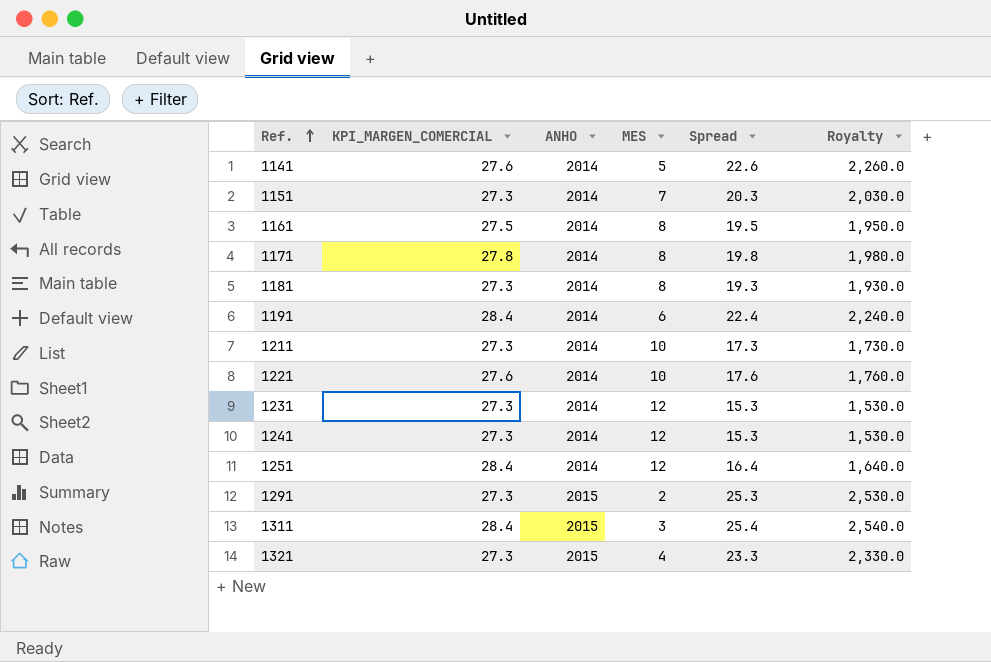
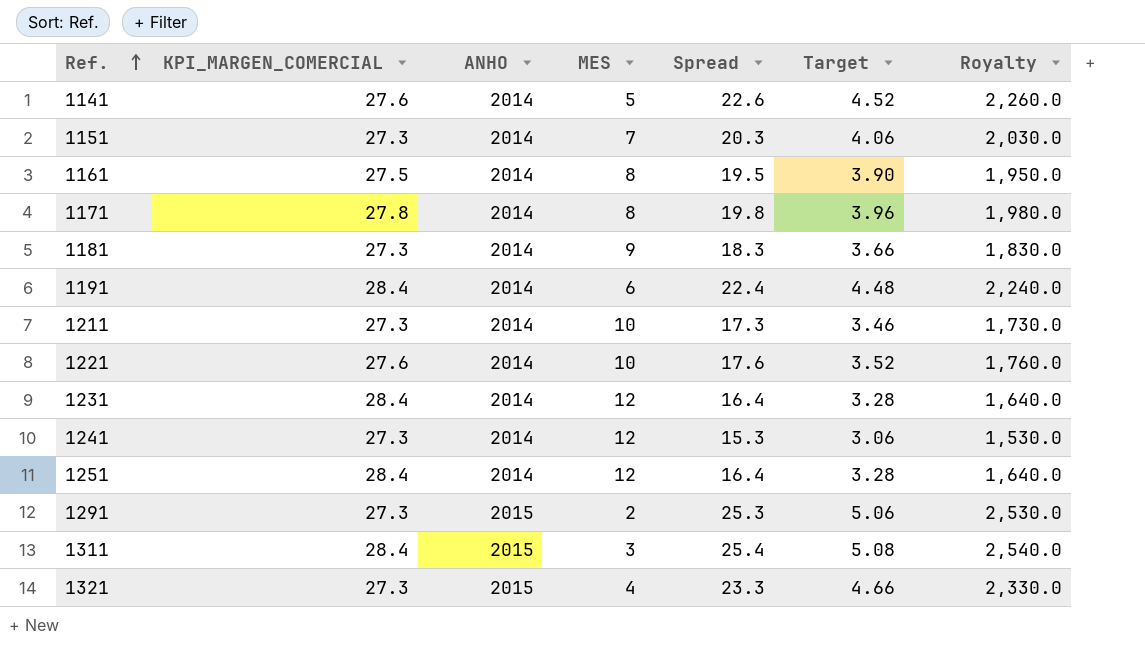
column Target | formula: none -> [Spread] * 0.2
1181 | MES: 8 -> 9
1181 | Spread: 19.3 -> 18.3
1181 | Royalty: 1,930.0 -> 1,830.0
1231 | KPI_MARGEN_COMERCIAL: 27.3 -> 28.4
1231 | Spread: 15.3 -> 16.4
1231 | Royalty: 1,530.0 -> 1,640.0

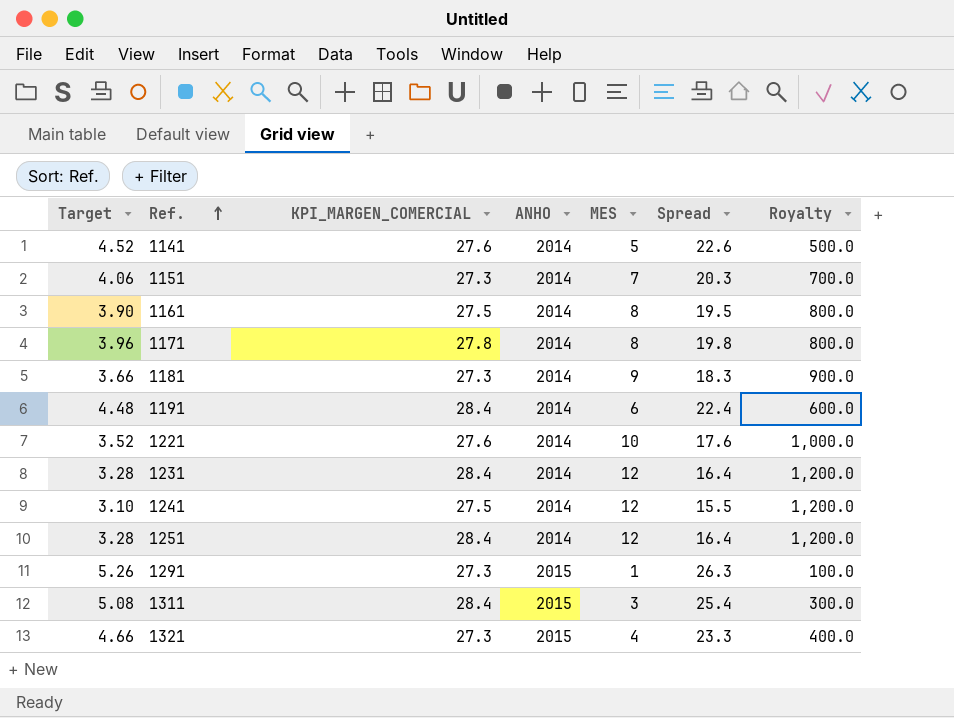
column Target | position: 6 -> 1
column Royalty | formula: [Spread] * 100 -> [MES] * 100
row 1211: 27.3 | 2014 | 10 | 17.3 | 3.46 | 1,730.0 -> none
1241 | Target: 3.06 -> 3.10
1241 | KPI_MARGEN_COMERCIAL: 27.3 -> 27.5
1241 | Spread: 15.3 -> 15.5
1291 | Target: 5.06 -> 5.26
1291 | MES: 2 -> 1
1291 | Spread: 25.3 -> 26.3

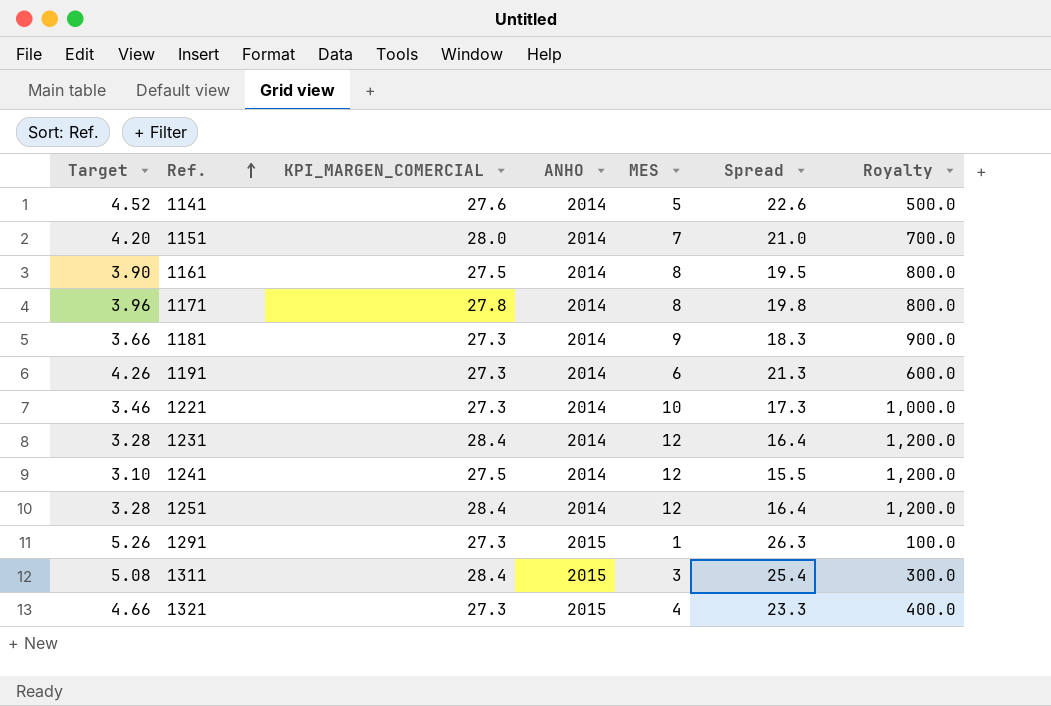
1151 | Target: 4.06 -> 4.20
1151 | KPI_MARGEN_COMERCIAL: 27.3 -> 28.0
1151 | Spread: 20.3 -> 21.0
1191 | Target: 4.48 -> 4.26
1191 | KPI_MARGEN_COMERCIAL: 28.4 -> 27.3
1191 | Spread: 22.4 -> 21.3
1221 | Target: 3.52 -> 3.46
1221 | KPI_MARGEN_COMERCIAL: 27.6 -> 27.3
1221 | Spread: 17.6 -> 17.3

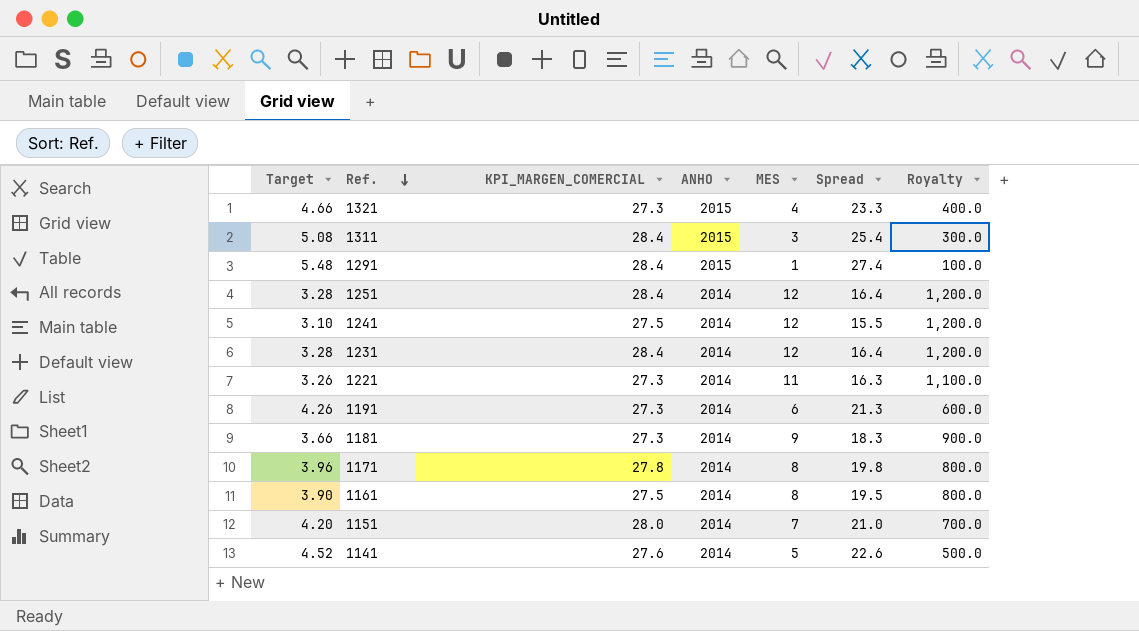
row order: Ref. ascending -> Ref. descending
1291 | Target: 5.26 -> 5.48
1291 | KPI_MARGEN_COMERCIAL: 27.3 -> 28.4
1291 | Spread: 26.3 -> 27.4
1221 | Target: 3.46 -> 3.26
1221 | MES: 10 -> 11
1221 | Spread: 17.3 -> 16.3
1221 | Royalty: 1,000.0 -> 1,100.0

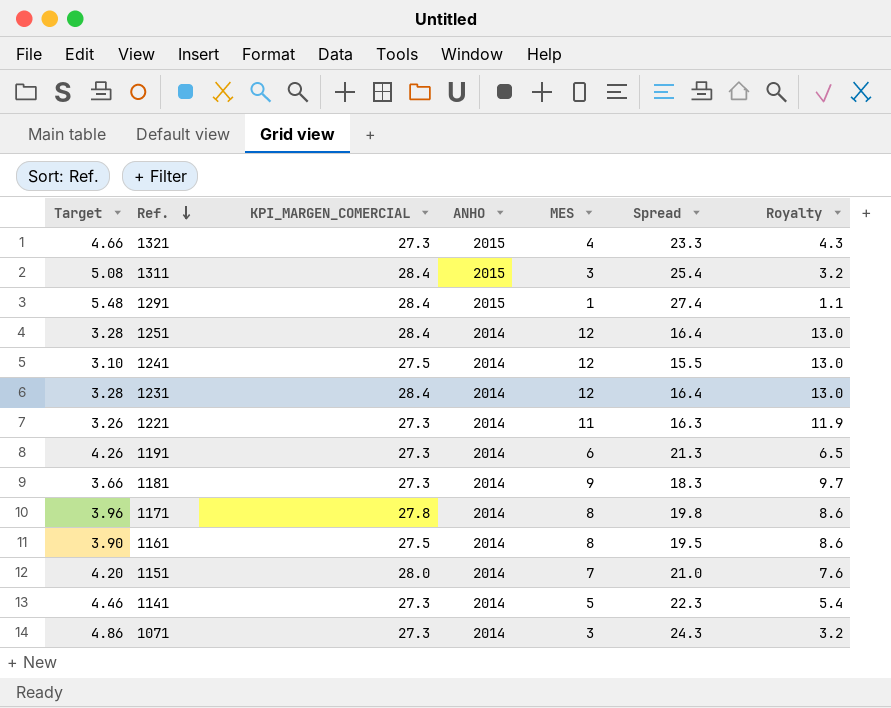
column Royalty | formula: [MES] * 100 -> [MES] * 1.08
1141 | Target: 4.52 -> 4.46
1141 | KPI_MARGEN_COMERCIAL: 27.6 -> 27.3
1141 | Spread: 22.6 -> 22.3
row 1071: none -> 4.86 | 27.3 | 2014 | 3 | 24.3 | 3.2

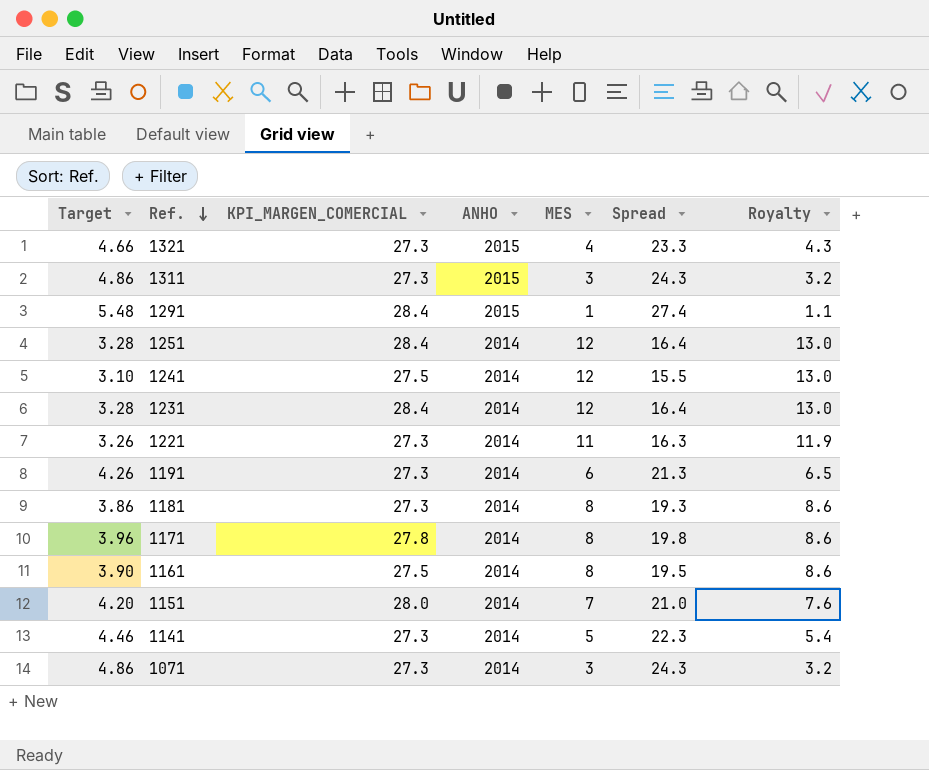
1311 | Target: 5.08 -> 4.86
1311 | KPI_MARGEN_COMERCIAL: 28.4 -> 27.3
1311 | Spread: 25.4 -> 24.3
1181 | Target: 3.66 -> 3.86
1181 | MES: 9 -> 8
1181 | Spread: 18.3 -> 19.3
1181 | Royalty: 9.7 -> 8.6

